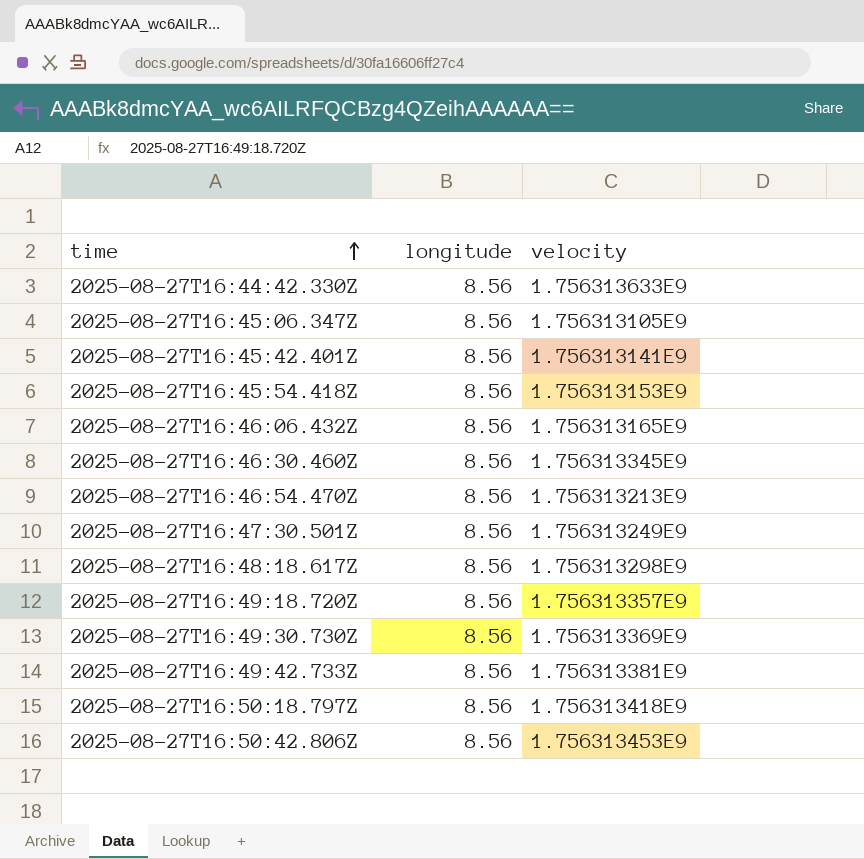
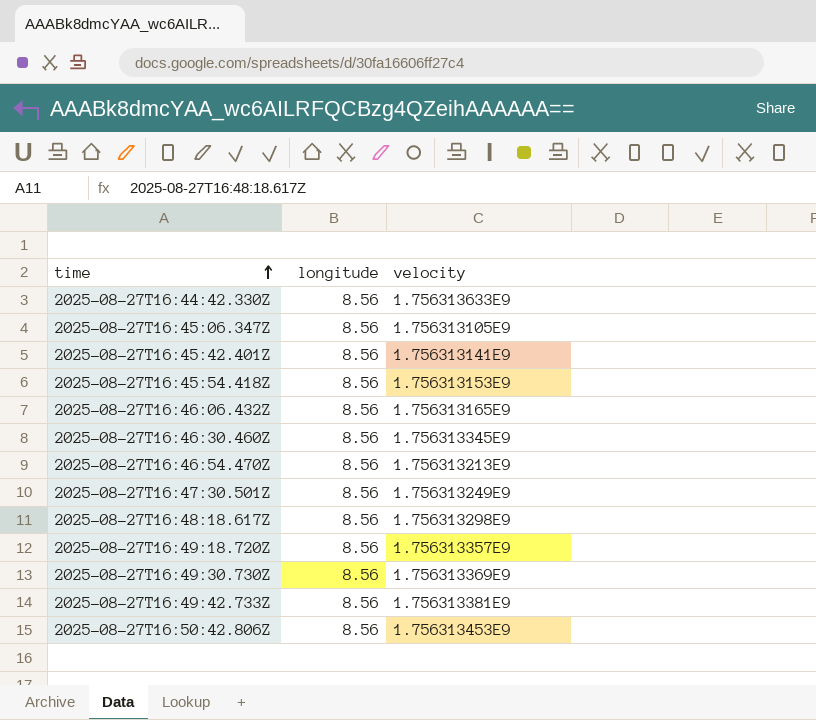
row 2025-08-27T16:50:18.797Z: 8.56 | 1.756313418E9 -> none

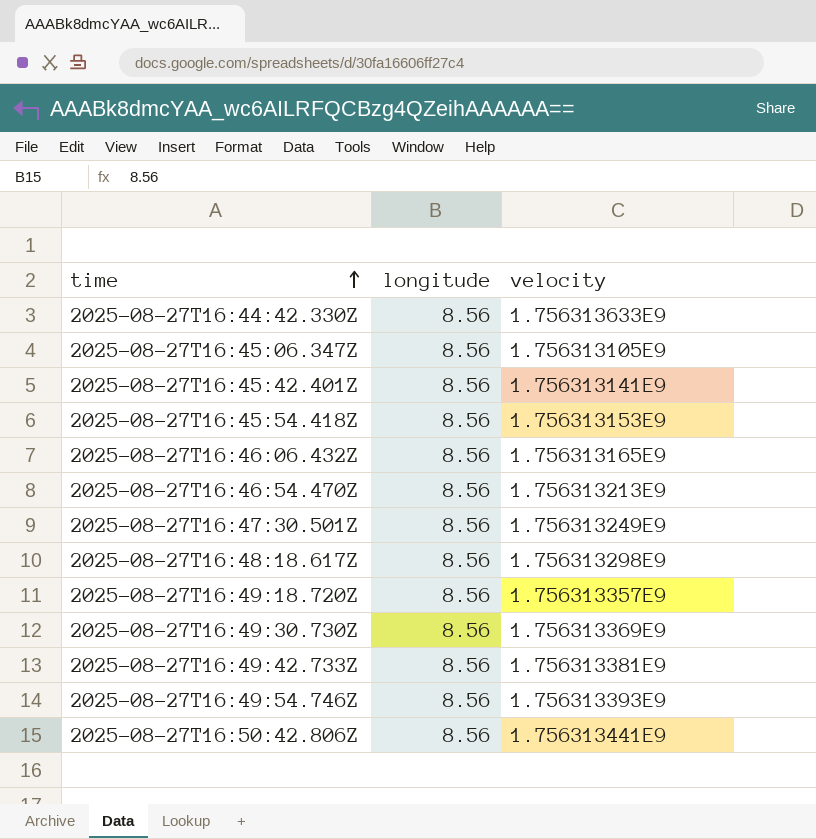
row 2025-08-27T16:46:30.460Z: 8.56 | 1.756313345E9 -> none
row 2025-08-27T16:49:54.746Z: none -> 8.56 | 1.756313393E9
2025-08-27T16:50:42.806Z | velocity: 1.756313453E9 -> 1.756313441E9

